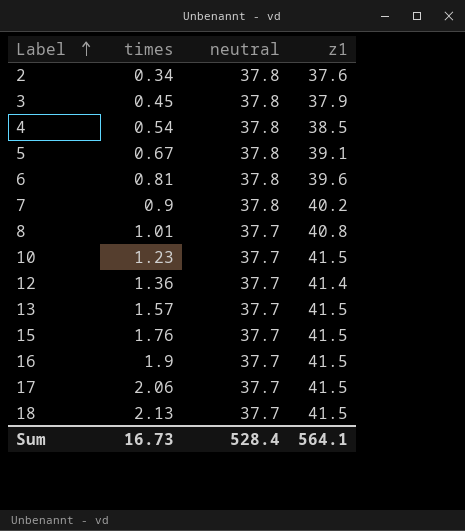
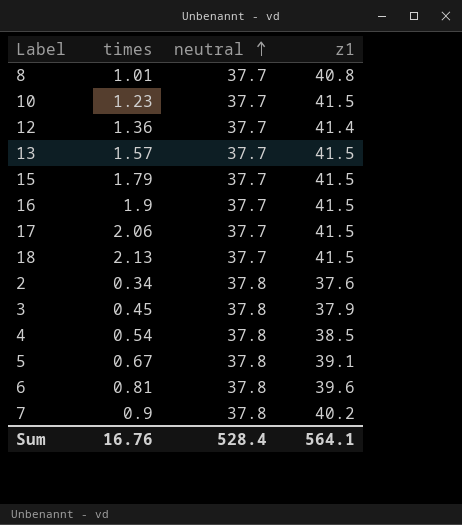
row order: Label ascending -> neutral ascending
15 | times: 1.76 -> 1.79
Sum | times: 16.73 -> 16.76

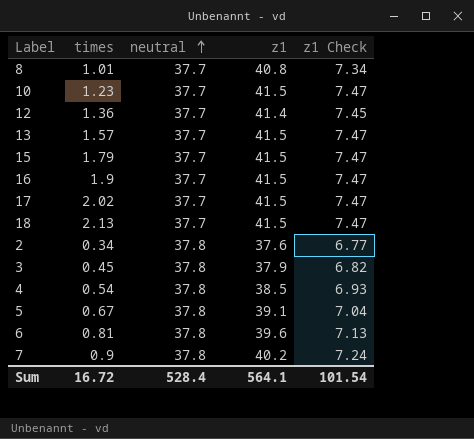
column z1 Check | formula: none -> [z1] * 0.18
17 | times: 2.06 -> 2.02
Sum | times: 16.76 -> 16.72

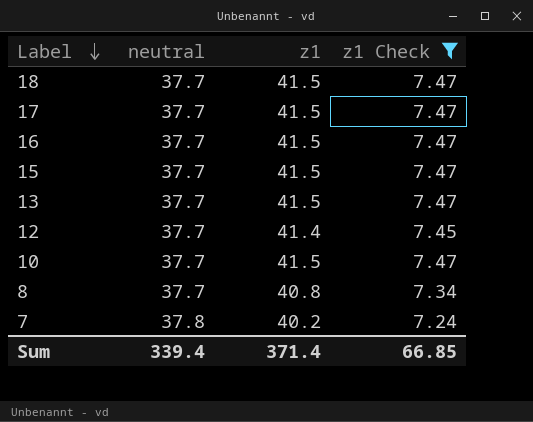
filter: none -> z1 Check >= 7.24
row order: neutral ascending -> Label descending
column times | position: 2 -> none
Sum | neutral: 528.4 -> 339.4
Sum | z1: 564.1 -> 371.4
Sum | z1 Check: 101.54 -> 66.85

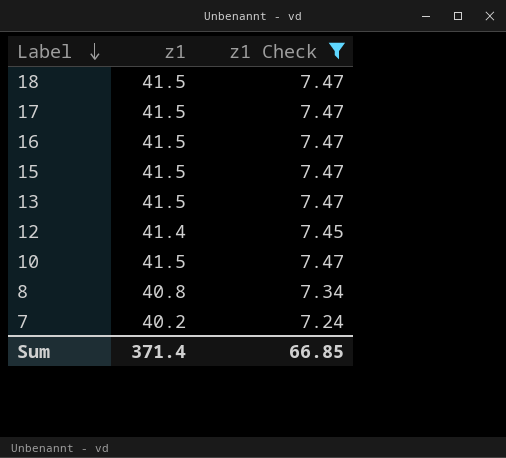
column neutral | position: 2 -> none

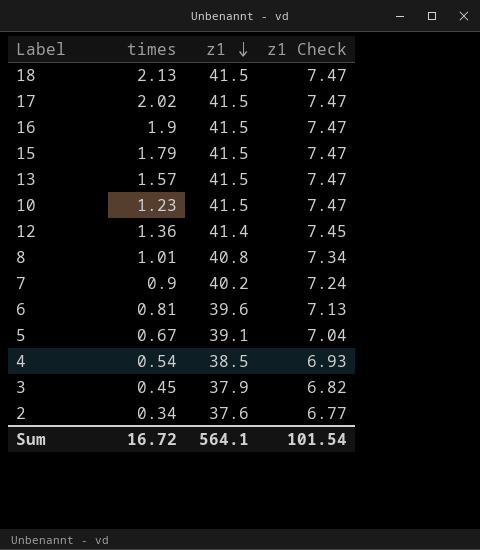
filter: z1 Check >= 7.24 -> none
row order: Label descending -> z1 descending
column times | position: none -> 2
Sum | z1: 371.4 -> 564.1
Sum | z1 Check: 66.85 -> 101.54

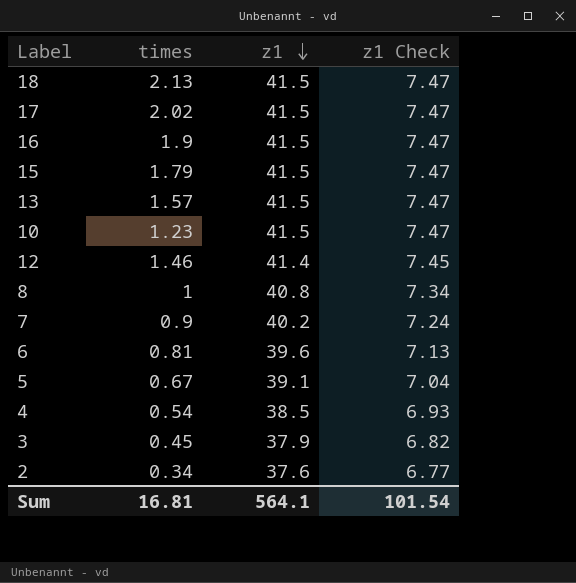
12 | times: 1.36 -> 1.46
8 | times: 1.01 -> 1
Sum | times: 16.72 -> 16.81

